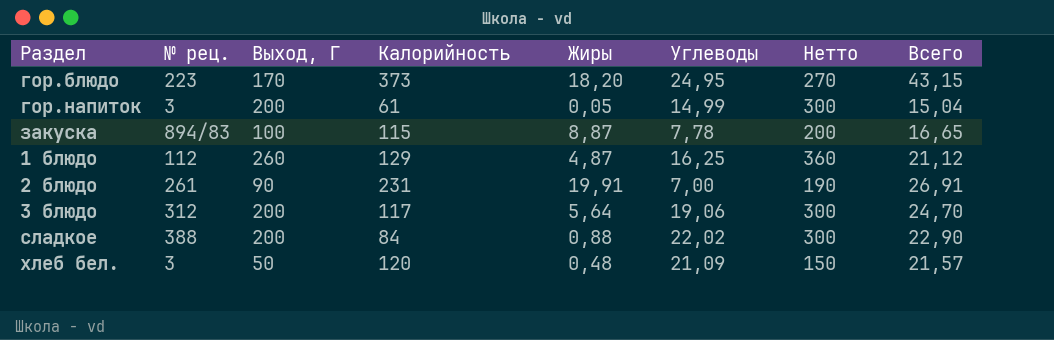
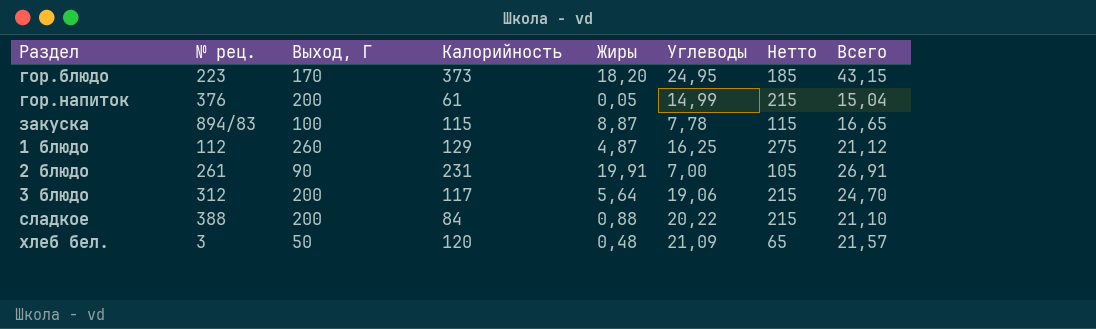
column Нетто | formula: [Выход, Г] + 100 -> [Выход, Г] + 15
гор.напиток | № рец.: 3 -> 376
сладкое | Углеводы: 22,02 -> 20,22
сладкое | Всего: 22,90 -> 21,10

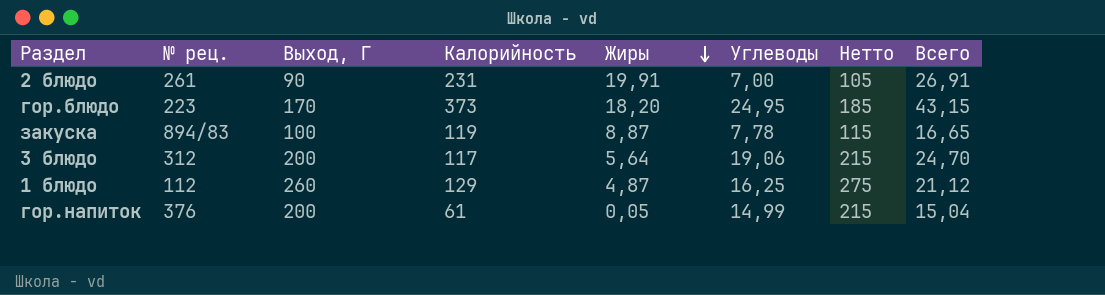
row order: none -> Жиры descending
row сладкое: 388 | 200 | 84 | 0,88 | 20,22 | 215 | 21,10 -> none
row хлеб бел.: 3 | 50 | 120 | 0,48 | 21,09 | 65 | 21,57 -> none
закуска | Калорийность: 115 -> 119

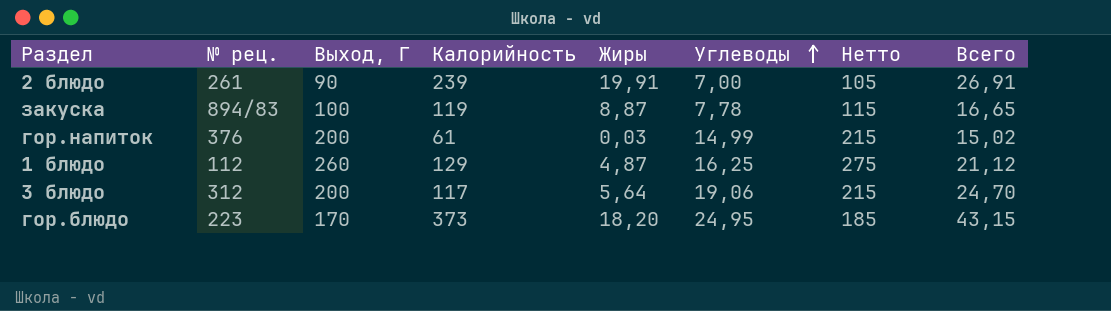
row order: Жиры descending -> Углеводы ascending
2 блюдо | Калорийность: 231 -> 239
гор.напиток | Жиры: 0,05 -> 0,03
гор.напиток | Всего: 15,04 -> 15,02

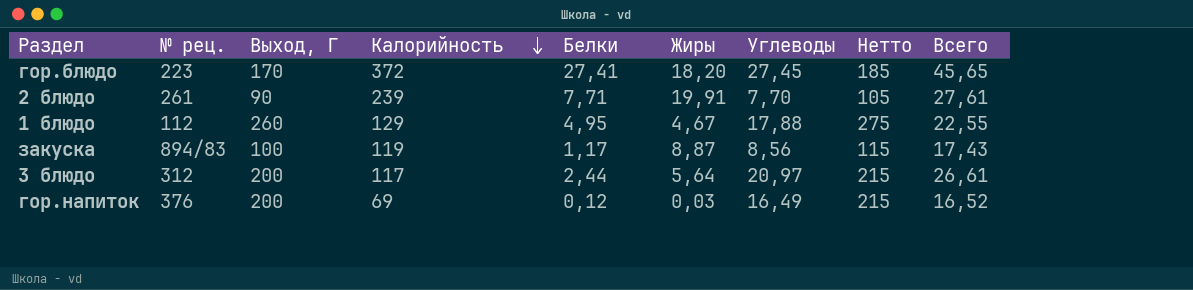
row order: Углеводы ascending -> Калорийность descending
column Белки | position: none -> 5
гор.блюдо | Калорийность: 373 -> 372
гор.блюдо | Углеводы: 24,95 -> 27,45
гор.блюдо | Всего: 43,15 -> 45,65
2 блюдо | Углеводы: 7,00 -> 7,70
2 блюдо | Всего: 26,91 -> 27,61
1 блюдо | Жиры: 4,87 -> 4,67
1 блюдо | Углеводы: 16,25 -> 17,88
1 блюдо | Всего: 21,12 -> 22,55
закуска | Углеводы: 7,78 -> 8,56
закуска | Всего: 16,65 -> 17,43
3 блюдо | Углеводы: 19,06 -> 20,97
3 блюдо | Всего: 24,70 -> 26,61
гор.напиток | Калорийность: 61 -> 69
гор.напиток | Углеводы: 14,99 -> 16,49
гор.напиток | Всего: 15,02 -> 16,52

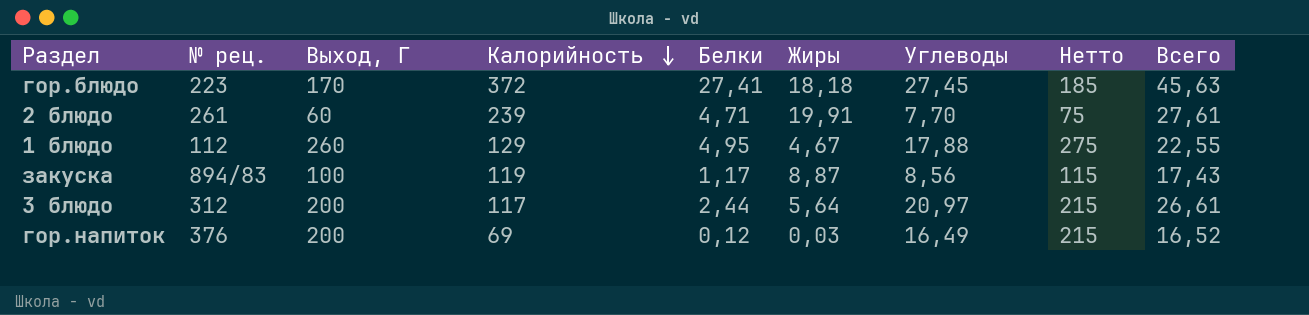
гор.блюдо | Жиры: 18,20 -> 18,18
гор.блюдо | Всего: 45,65 -> 45,63
2 блюдо | Выход, Г: 90 -> 60
2 блюдо | Белки: 7,71 -> 4,71
2 блюдо | Нетто: 105 -> 75

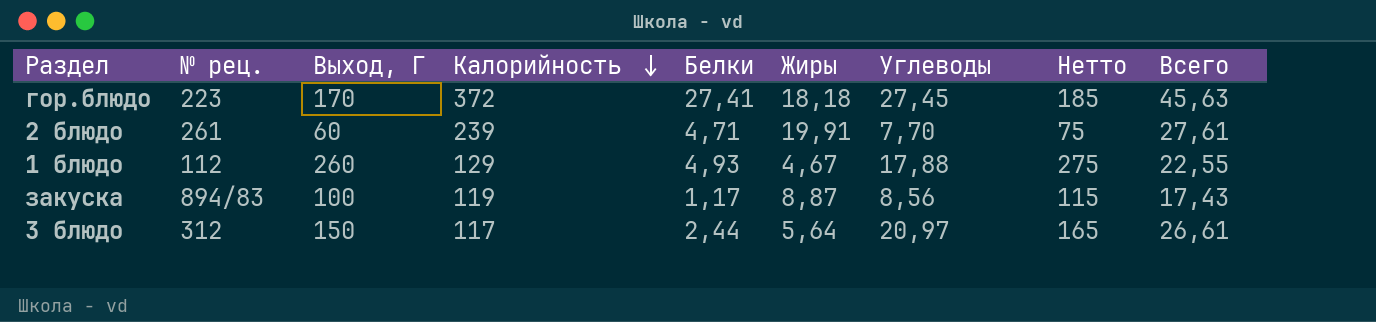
row гор.напиток: 376 | 200 | 69 | 0,12 | 0,03 | 16,49 | 215 | 16,52 -> none
1 блюдо | Белки: 4,95 -> 4,93
3 блюдо | Выход, Г: 200 -> 150
3 блюдо | Нетто: 215 -> 165

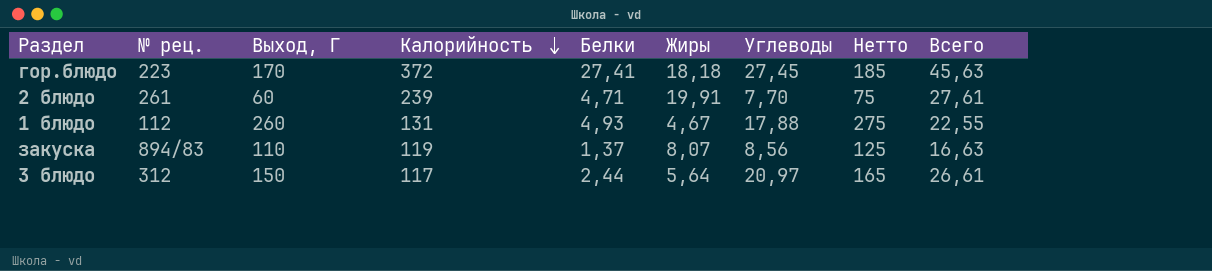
1 блюдо | Калорийность: 129 -> 131
закуска | Выход, Г: 100 -> 110
закуска | Белки: 1,17 -> 1,37
закуска | Жиры: 8,87 -> 8,07
закуска | Нетто: 115 -> 125
закуска | Всего: 17,43 -> 16,63

